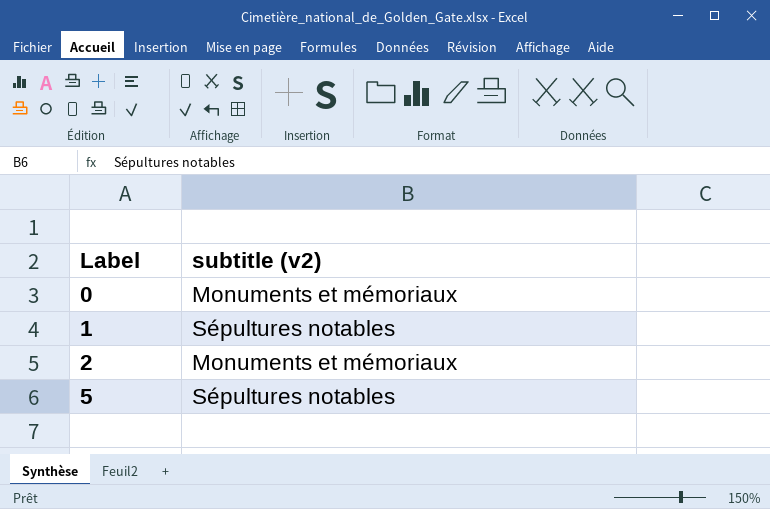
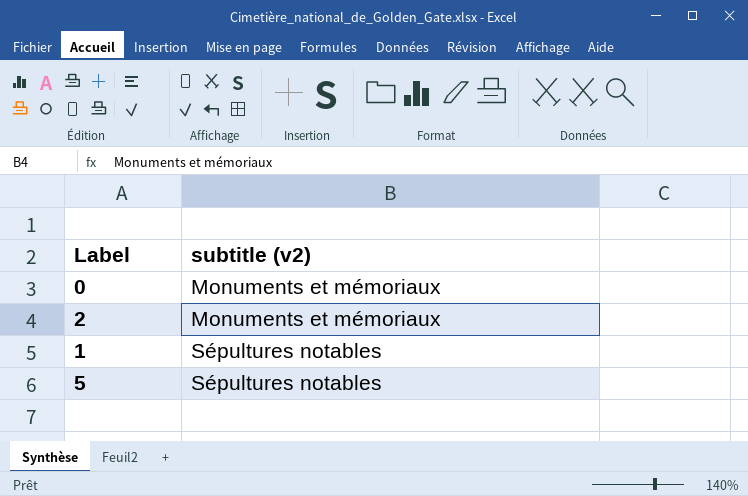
row order: Label ascending -> subtitle (v2) ascending

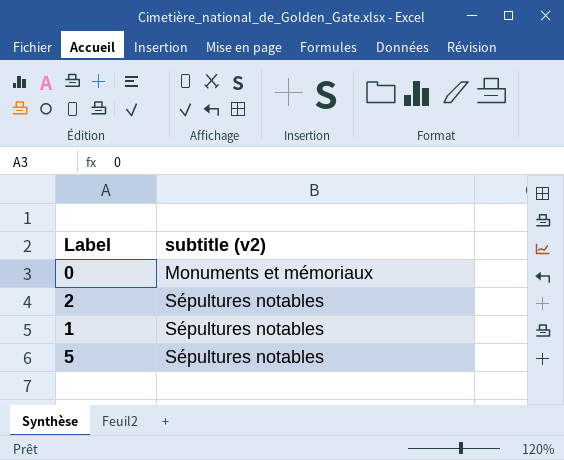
2 | subtitle (v2): Monuments et mémoriaux -> Sépultures notables

